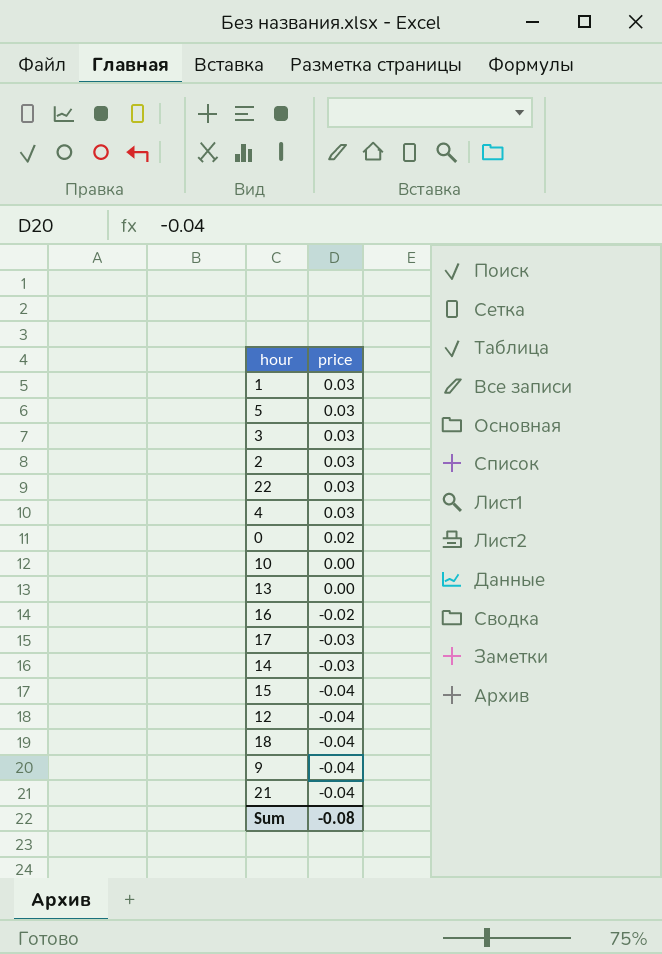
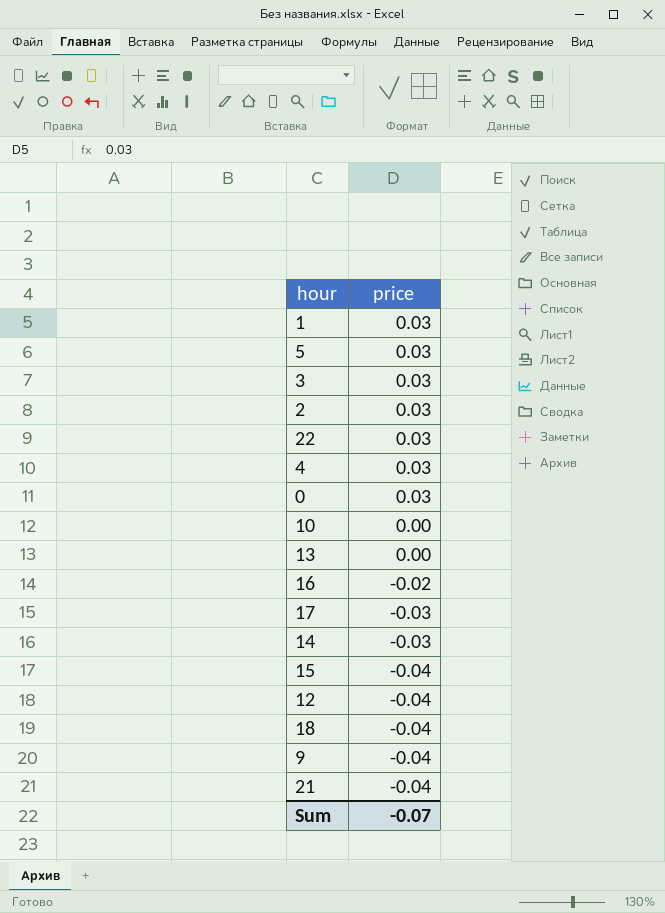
0 | price: 0.02 -> 0.03
Sum | price: -0.08 -> -0.07

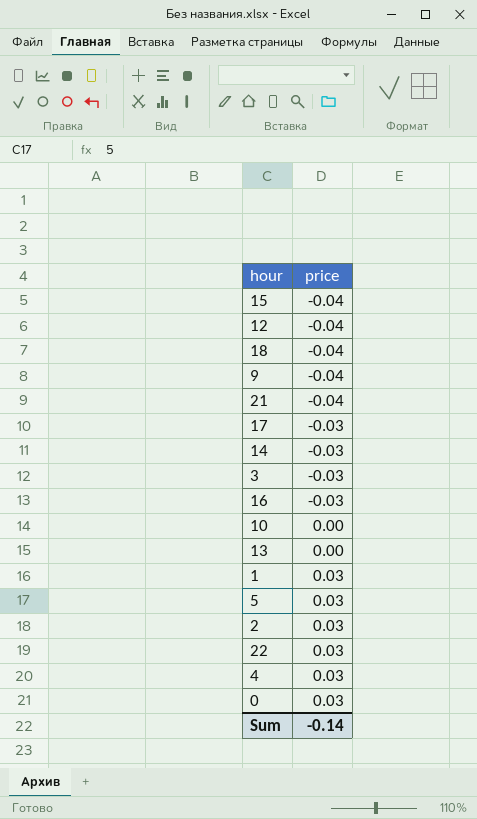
row order: price descending -> price ascending
3 | price: 0.03 -> -0.03
16 | price: -0.02 -> -0.03
Sum | price: -0.07 -> -0.14

